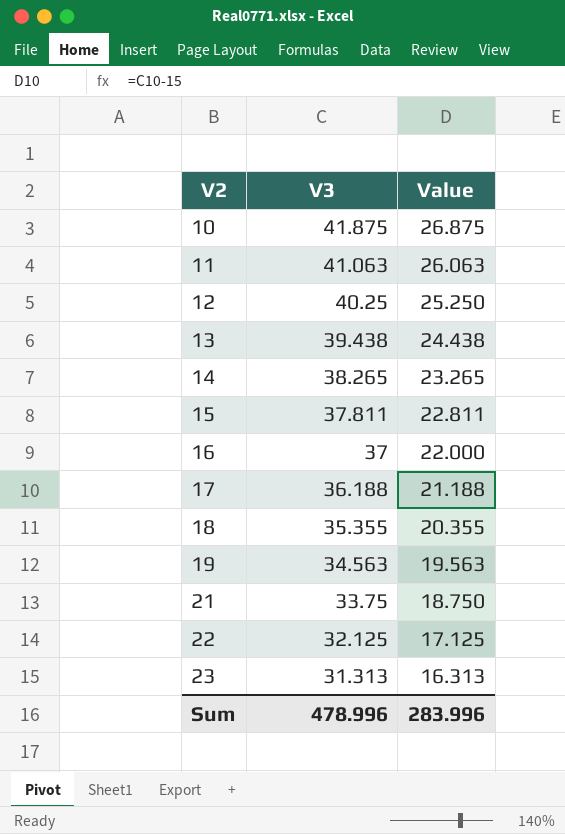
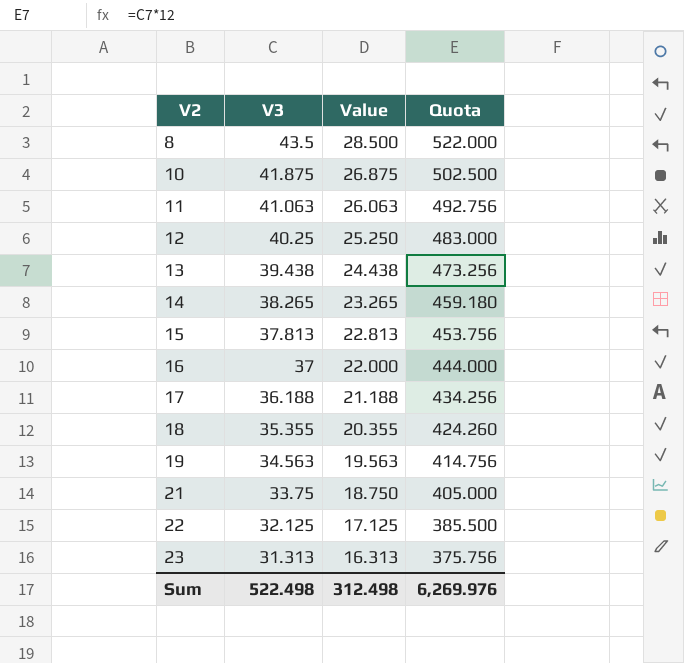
column Quota | formula: none -> [V3] * 12
row 8: none -> 43.5 | 28.500 | 522.000
15 | V3: 37.811 -> 37.813
15 | Value: 22.811 -> 22.813
Sum | V3: 478.996 -> 522.498
Sum | Value: 283.996 -> 312.498

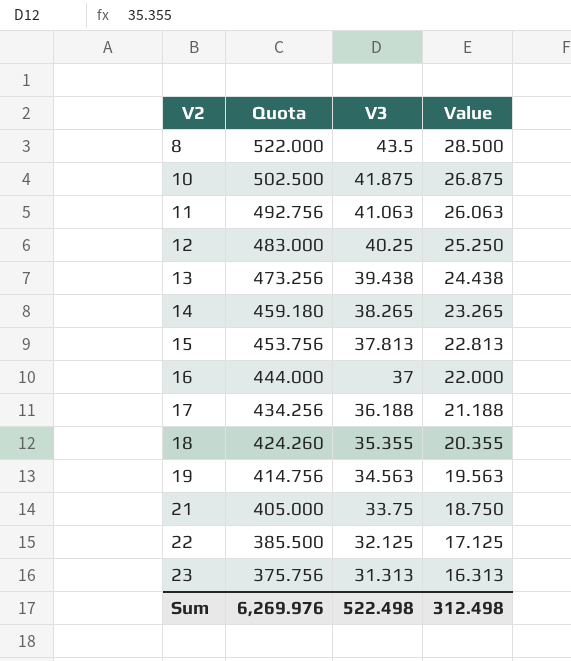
column Quota | position: 4 -> 2

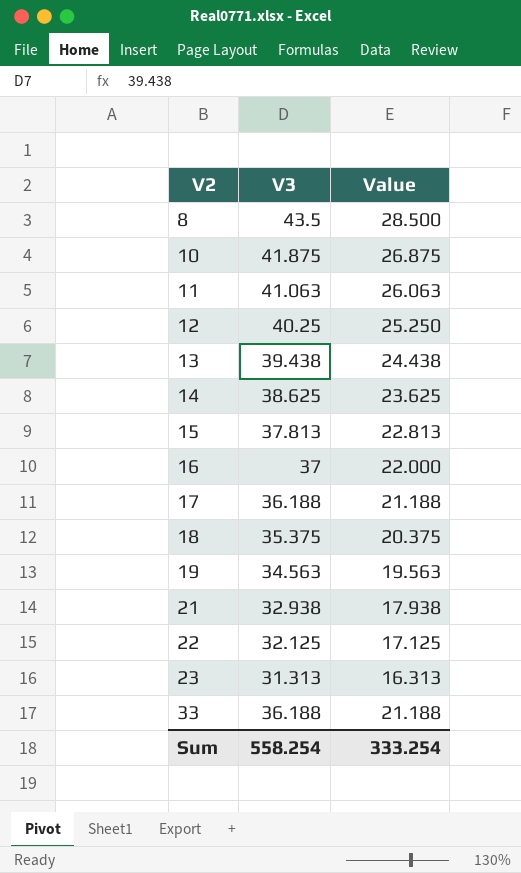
column Quota | formula: [V3] * 12 -> none
14 | V3: 38.265 -> 38.625
14 | Value: 23.265 -> 23.625
18 | V3: 35.355 -> 35.375
18 | Value: 20.355 -> 20.375
21 | V3: 33.75 -> 32.938
21 | Value: 18.750 -> 17.938
row 33: none -> 36.188 | 21.188
Sum | V3: 522.498 -> 558.254
Sum | Value: 312.498 -> 333.254

